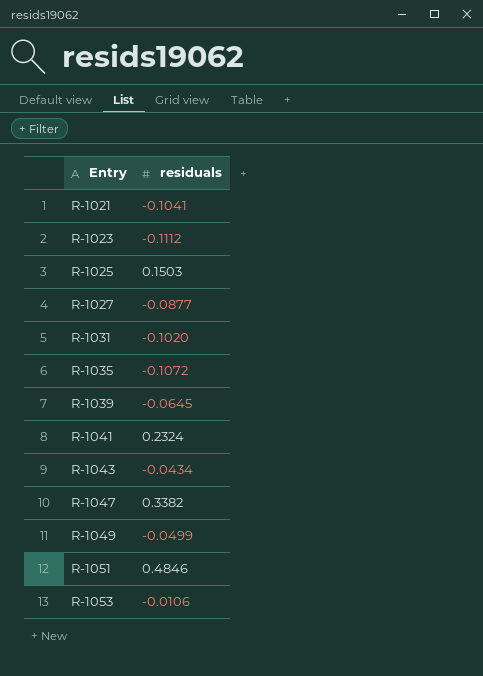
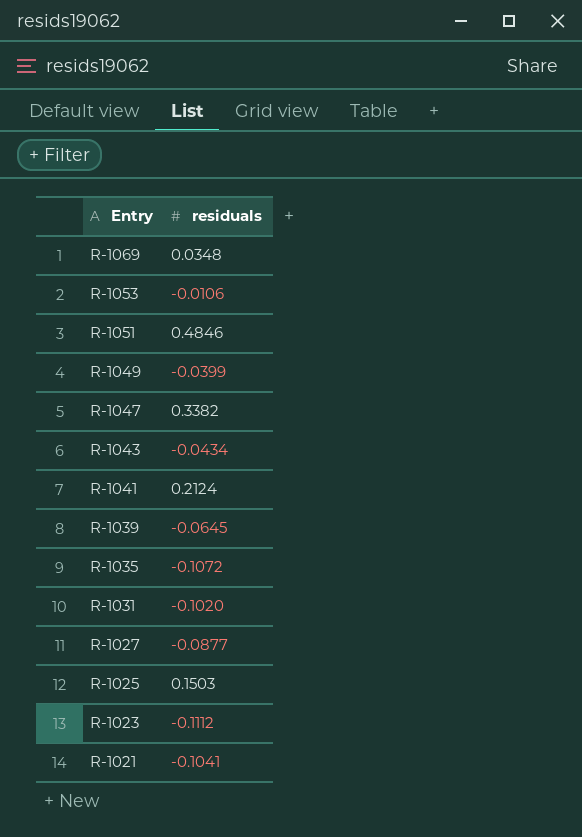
row order: Entry ascending -> Entry descending
row R-1069: none -> 0.0348
R-1049 | residuals: -0.0499 -> -0.0399
R-1041 | residuals: 0.2324 -> 0.2124

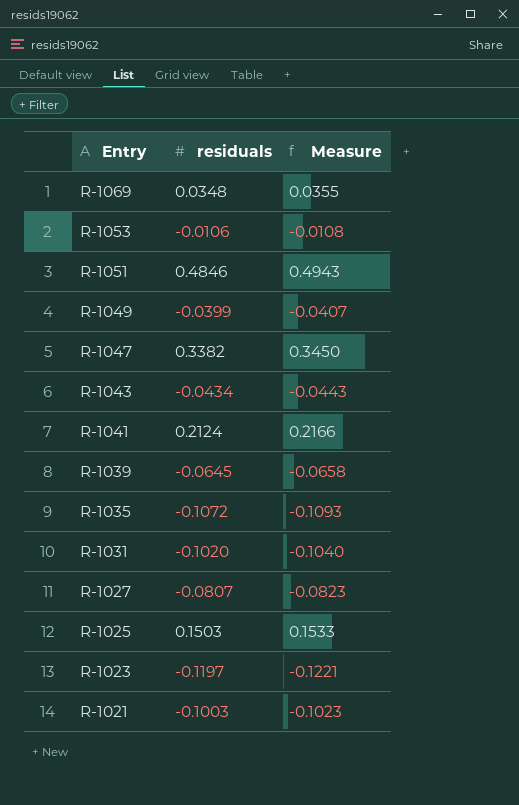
column Measure | formula: none -> [residuals] * 1.02
R-1027 | residuals: -0.0877 -> -0.0807
R-1023 | residuals: -0.1112 -> -0.1197
R-1021 | residuals: -0.1041 -> -0.1003

